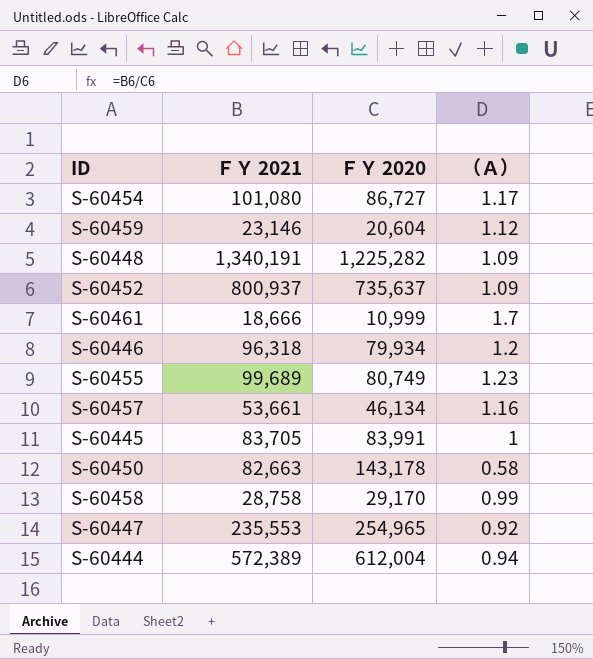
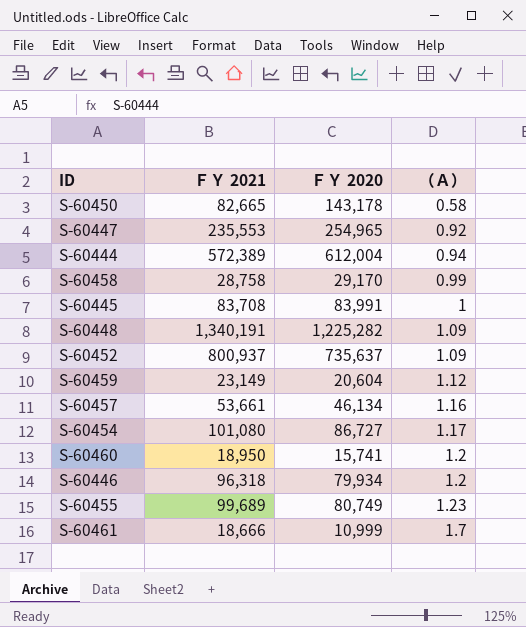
row order: none -> （Ａ） ascending
S-60450 | ＦＹ 2021: 82,663 -> 82,665
S-60445 | ＦＹ 2021: 83,705 -> 83,708
S-60459 | ＦＹ 2021: 23,146 -> 23,149
row S-60460: none -> 18,950 | 15,741 | 1.2

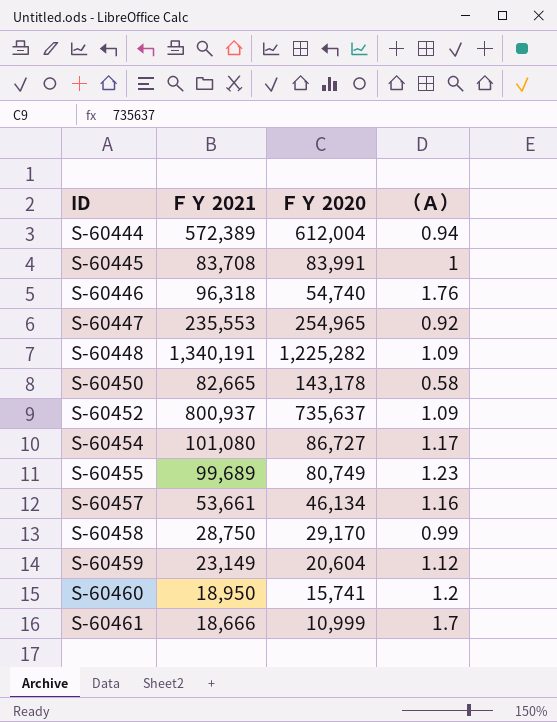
row order: （Ａ） ascending -> ID ascending
S-60446 | ＦＹ 2020: 79,934 -> 54,740
S-60446 | （Ａ）: 1.2 -> 1.76
S-60458 | ＦＹ 2021: 28,758 -> 28,750

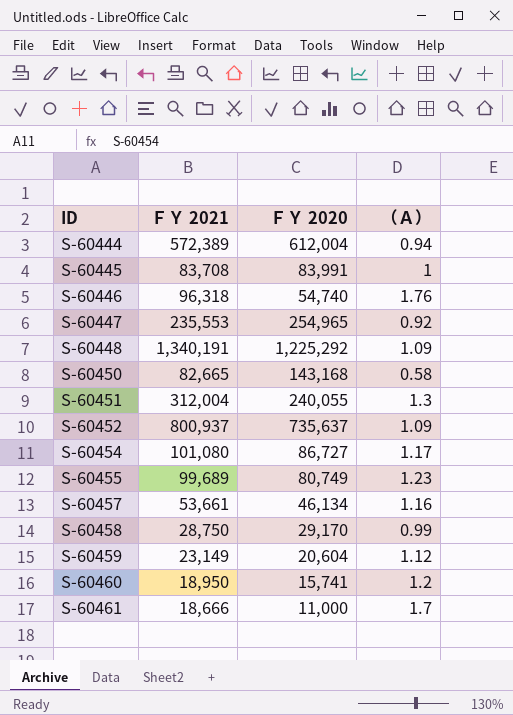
S-60448 | ＦＹ 2020: 1,225,282 -> 1,225,292
S-60450 | ＦＹ 2020: 143,178 -> 143,168
row S-60451: none -> 312,004 | 240,055 | 1.3
S-60461 | ＦＹ 2020: 10,999 -> 11,000

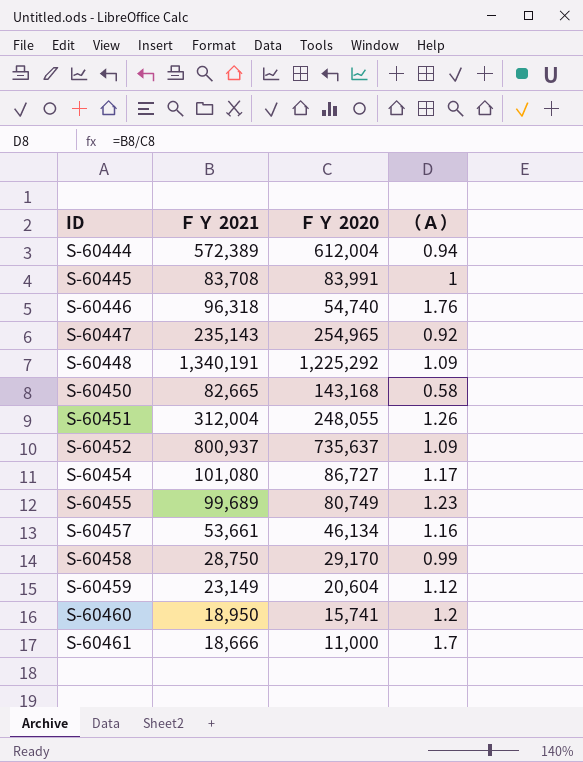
S-60447 | ＦＹ 2021: 235,553 -> 235,143
S-60451 | ＦＹ 2020: 240,055 -> 248,055
S-60451 | （Ａ）: 1.3 -> 1.26

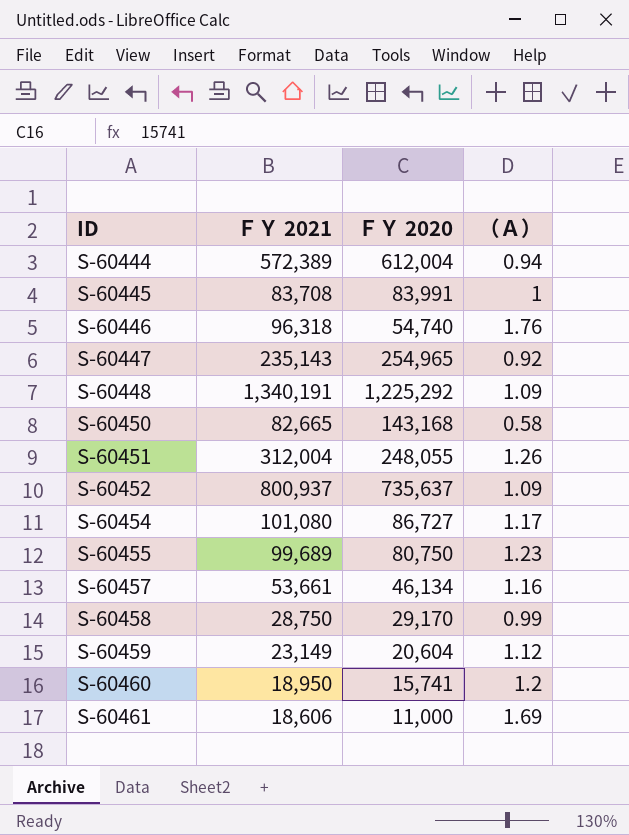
S-60455 | ＦＹ 2020: 80,749 -> 80,750
S-60461 | ＦＹ 2021: 18,666 -> 18,606
S-60461 | （Ａ）: 1.7 -> 1.69

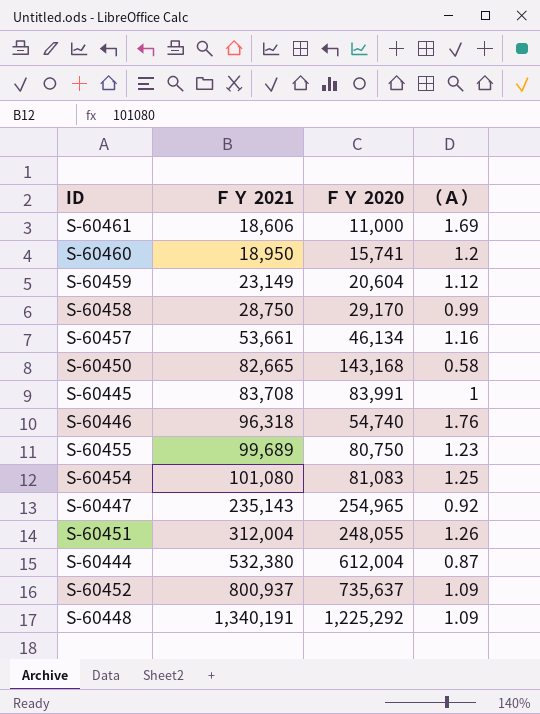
row order: ID ascending -> ＦＹ 2021 ascending
S-60454 | ＦＹ 2020: 86,727 -> 81,083
S-60454 | （Ａ）: 1.17 -> 1.25
S-60444 | ＦＹ 2021: 572,389 -> 532,380
S-60444 | （Ａ）: 0.94 -> 0.87

